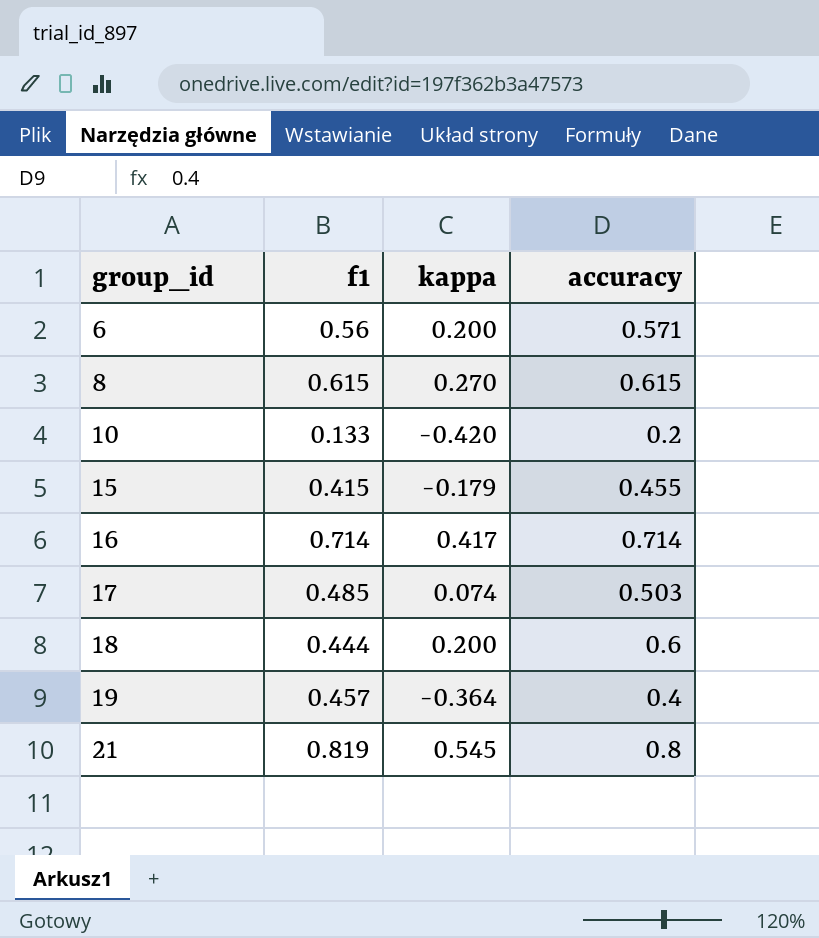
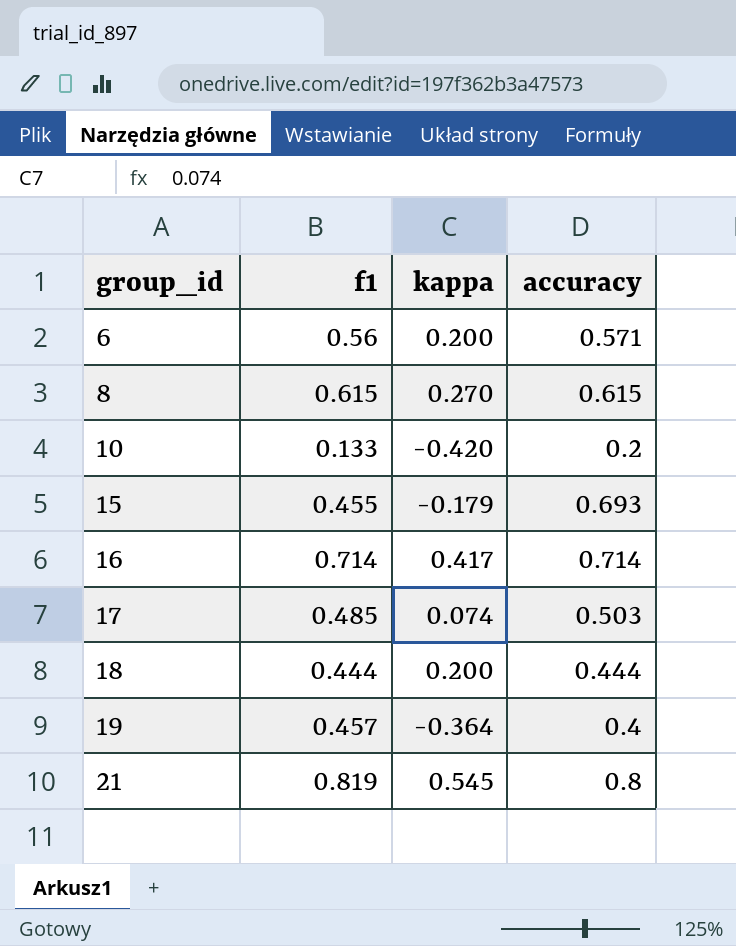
15 | f1: 0.415 -> 0.455
15 | accuracy: 0.455 -> 0.693
18 | accuracy: 0.6 -> 0.444

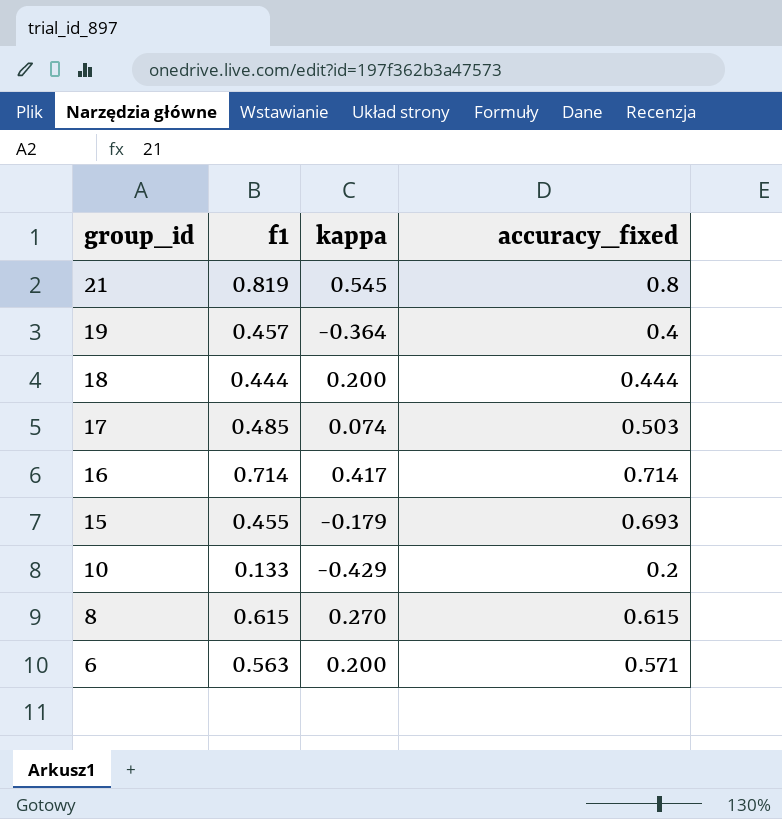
row order: group_id ascending -> group_id descending
column name: accuracy -> accuracy_fixed
10 | kappa: -0.420 -> -0.429
6 | f1: 0.56 -> 0.563

